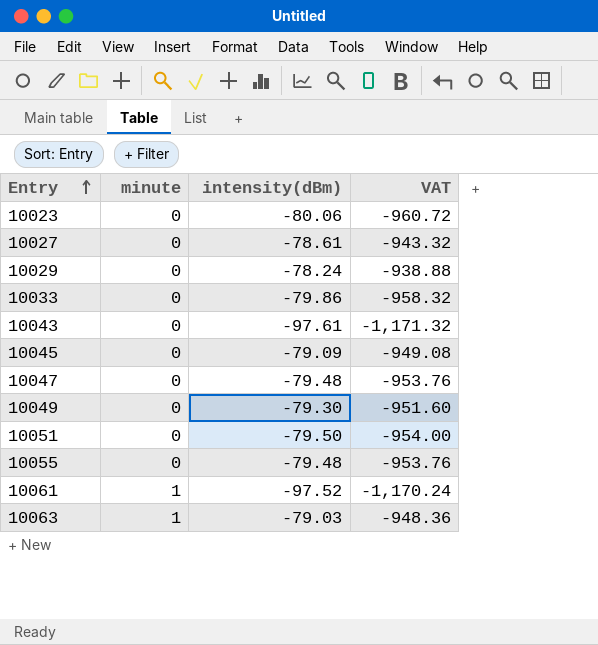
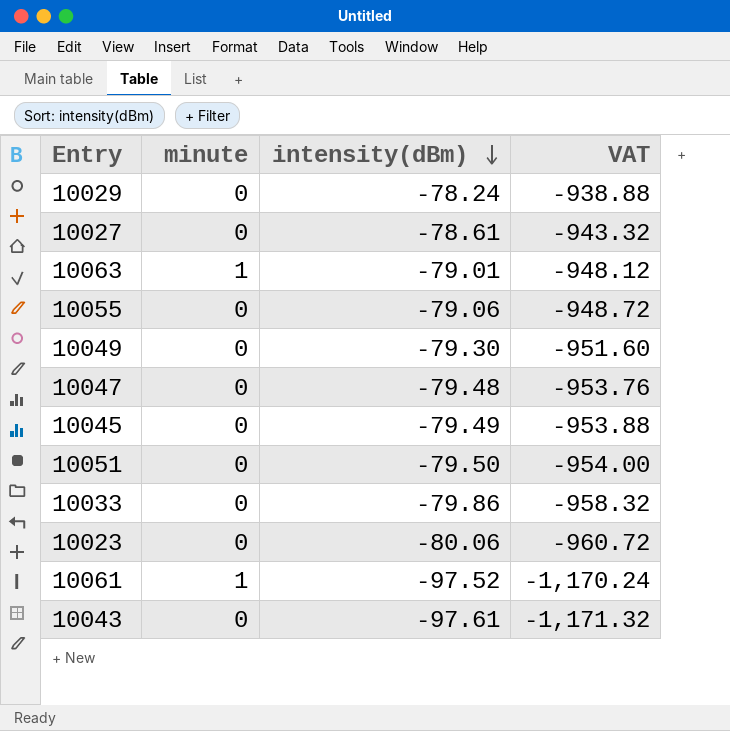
row order: Entry ascending -> intensity(dBm) descending
10063 | intensity(dBm): -79.03 -> -79.01
10063 | VAT: -948.36 -> -948.12
10055 | intensity(dBm): -79.48 -> -79.06
10055 | VAT: -953.76 -> -948.72
10045 | intensity(dBm): -79.09 -> -79.49
10045 | VAT: -949.08 -> -953.88

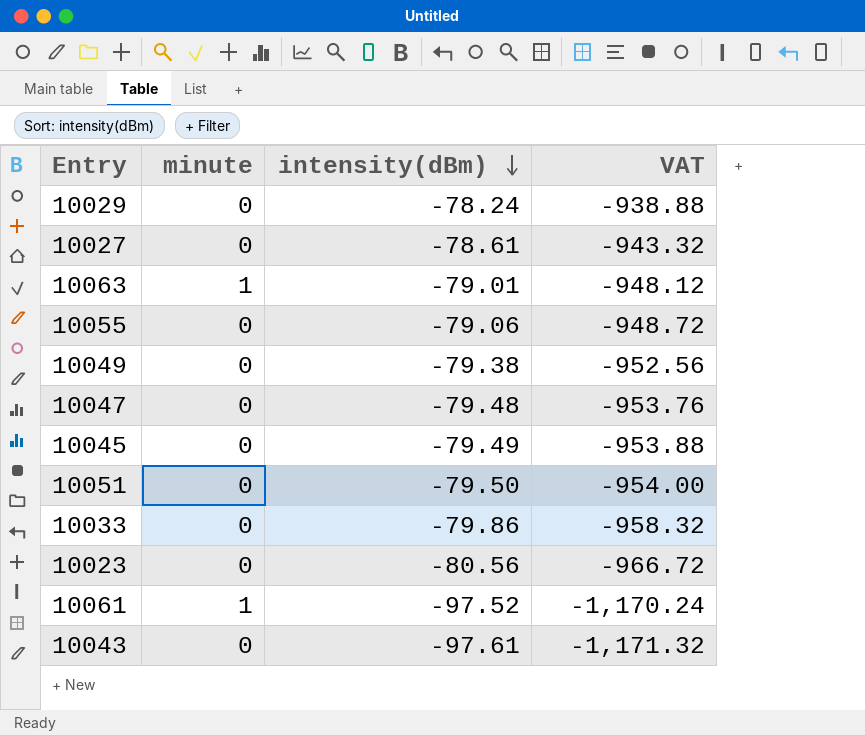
10049 | intensity(dBm): -79.30 -> -79.38
10049 | VAT: -951.60 -> -952.56
10023 | intensity(dBm): -80.06 -> -80.56
10023 | VAT: -960.72 -> -966.72

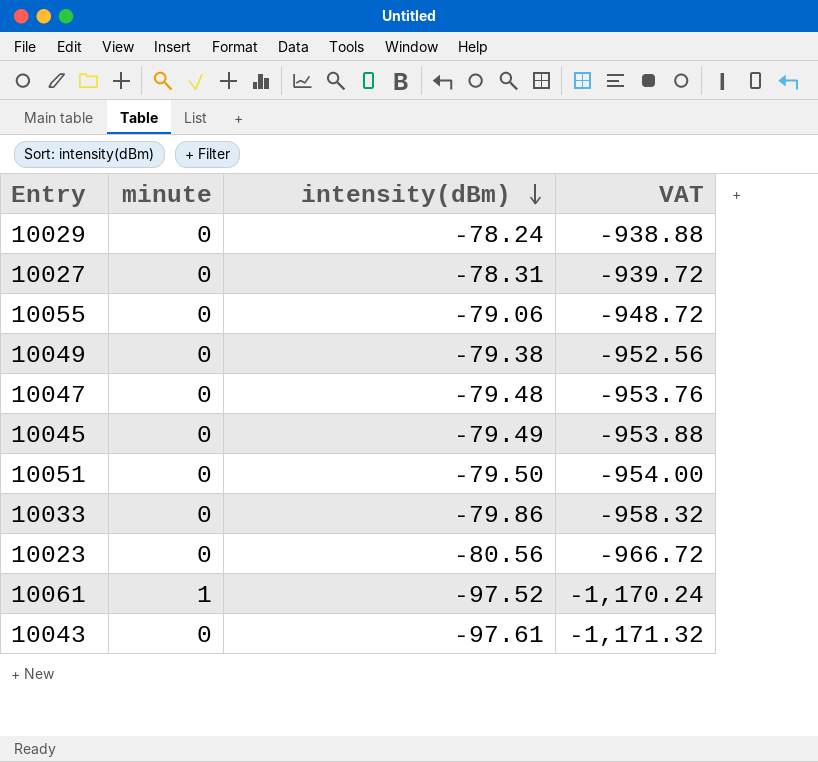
row 10063: 1 | -79.01 | -948.12 -> none
10027 | intensity(dBm): -78.61 -> -78.31
10027 | VAT: -943.32 -> -939.72

